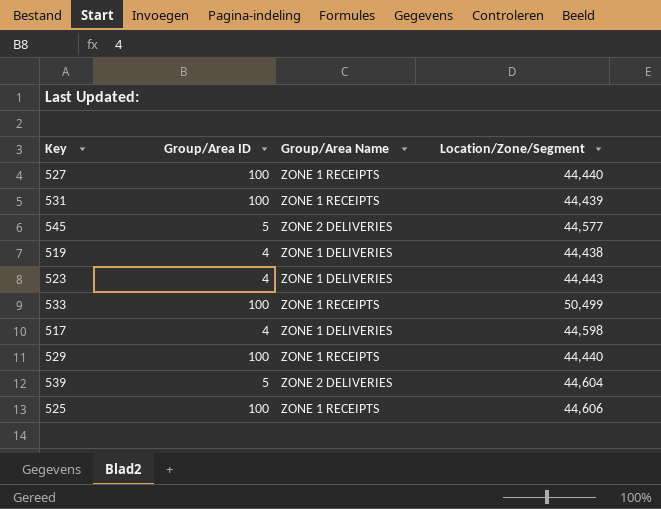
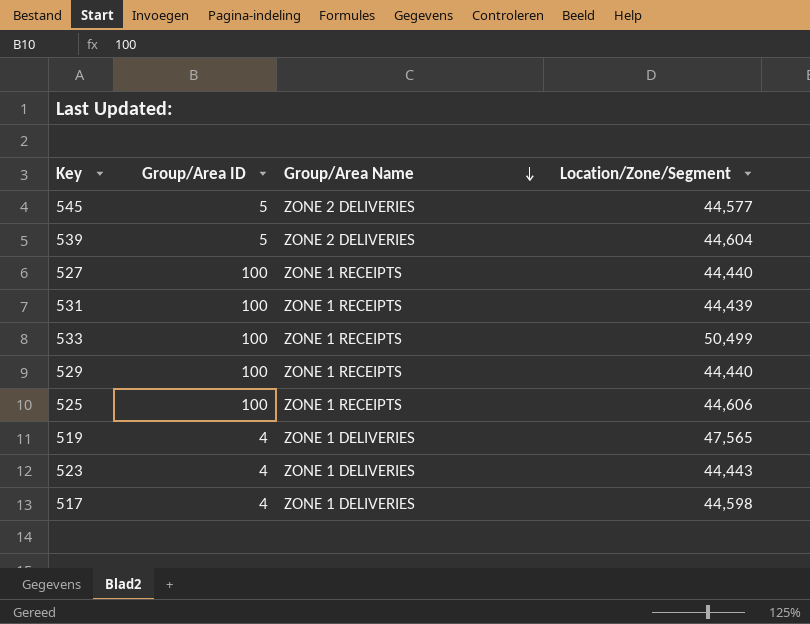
row order: none -> Group/Area Name descending
519 | Location/Zone/Segment: 44,438 -> 47,565

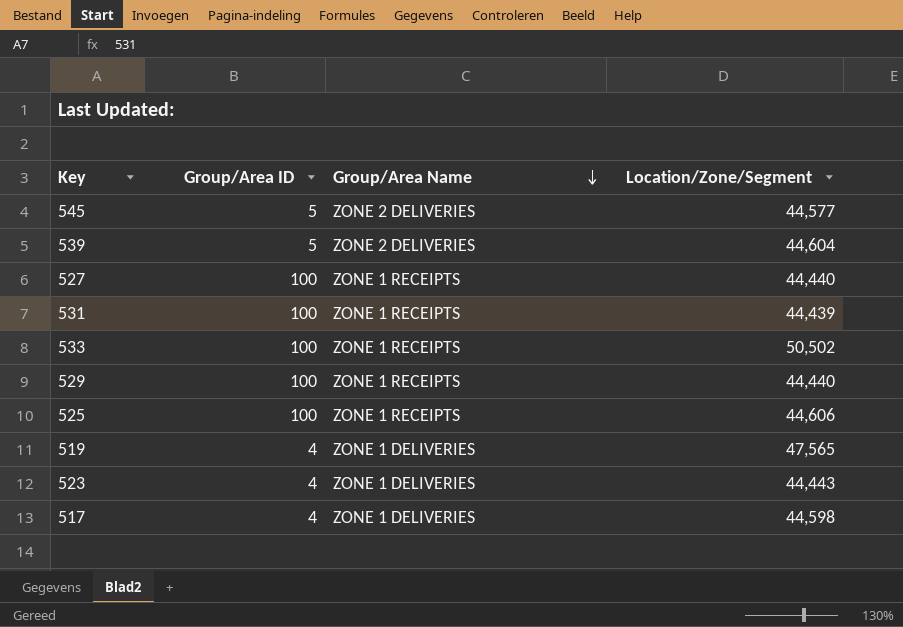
533 | Location/Zone/Segment: 50,499 -> 50,502

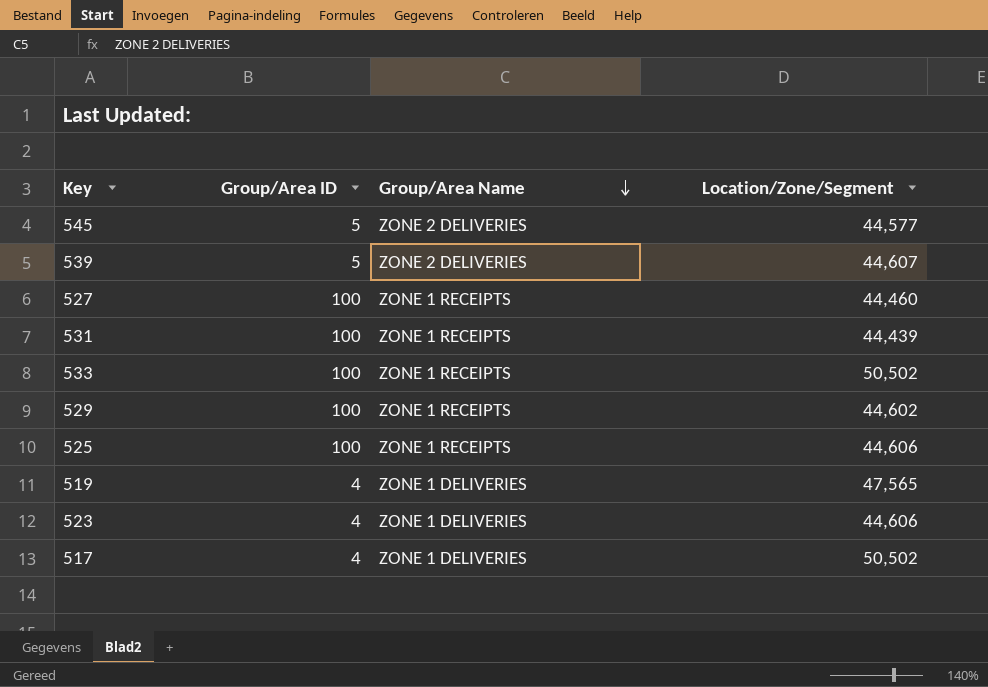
539 | Location/Zone/Segment: 44,604 -> 44,607
527 | Location/Zone/Segment: 44,440 -> 44,460
529 | Location/Zone/Segment: 44,440 -> 44,602
523 | Location/Zone/Segment: 44,443 -> 44,606
517 | Location/Zone/Segment: 44,598 -> 50,502

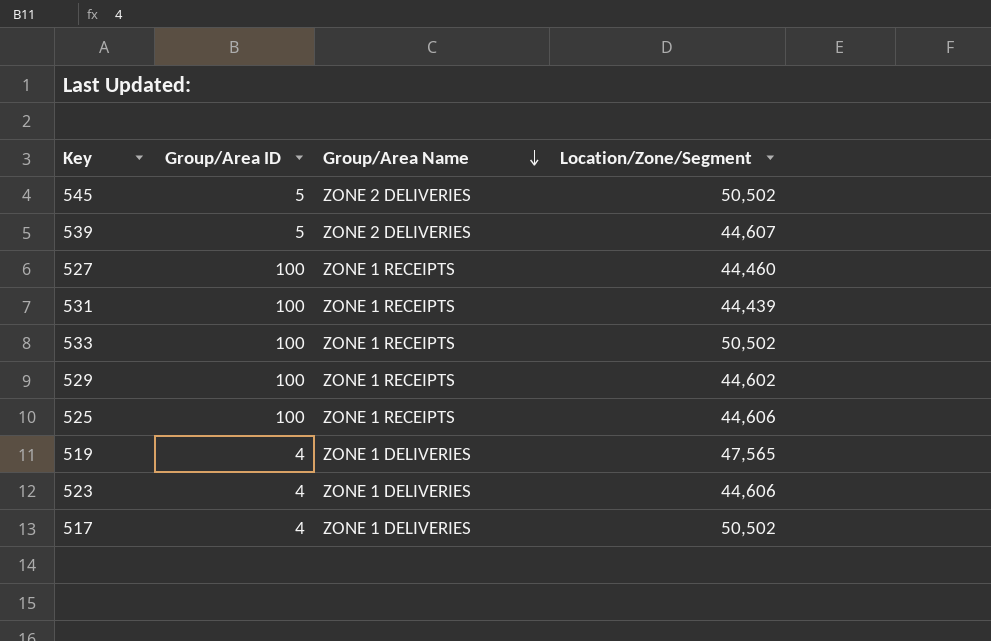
545 | Location/Zone/Segment: 44,577 -> 50,502

